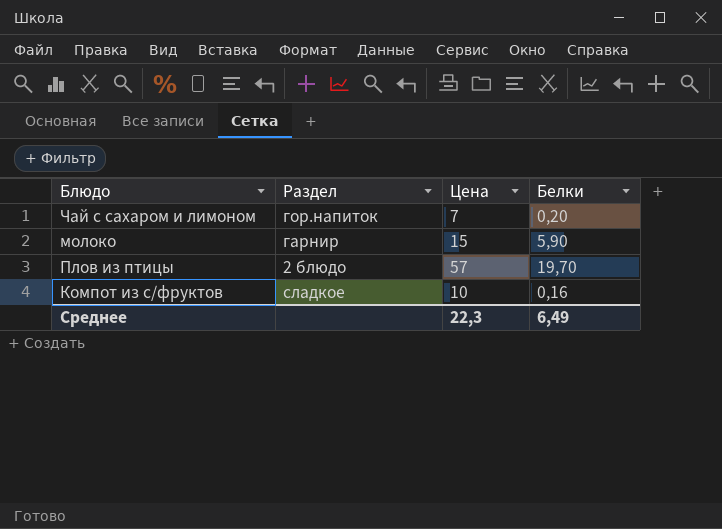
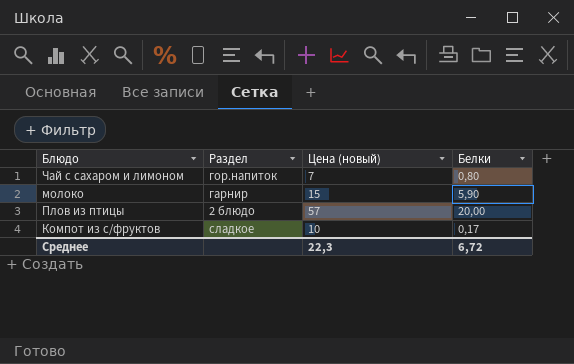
column name: Цена -> Цена (новый)
Чай с сахаром и лимоном | Белки: 0,20 -> 0,80
Плов из птицы | Белки: 19,70 -> 20,00
Компот из с/фруктов | Белки: 0,16 -> 0,17
Среднее | Белки: 6,49 -> 6,72

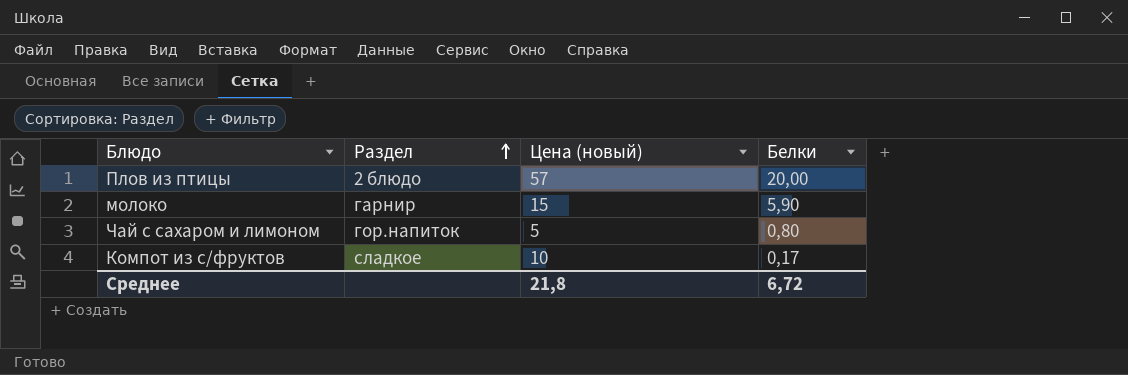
row order: none -> Раздел ascending
Чай с сахаром и лимоном | Цена (новый): 7 -> 5
Среднее | Цена (новый): 22,3 -> 21,8

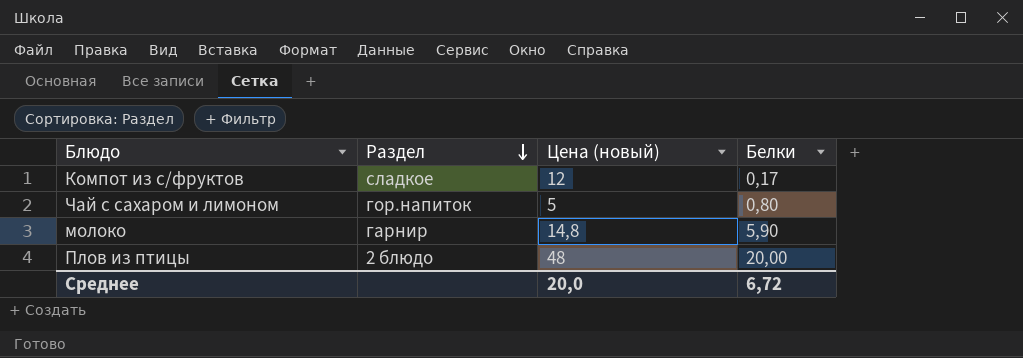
row order: Раздел ascending -> Раздел descending
Компот из с/фруктов | Цена (новый): 10 -> 12
молоко | Цена (новый): 15 -> 14,8
Плов из птицы | Цена (новый): 57 -> 48
Среднее | Цена (новый): 21,8 -> 20,0

